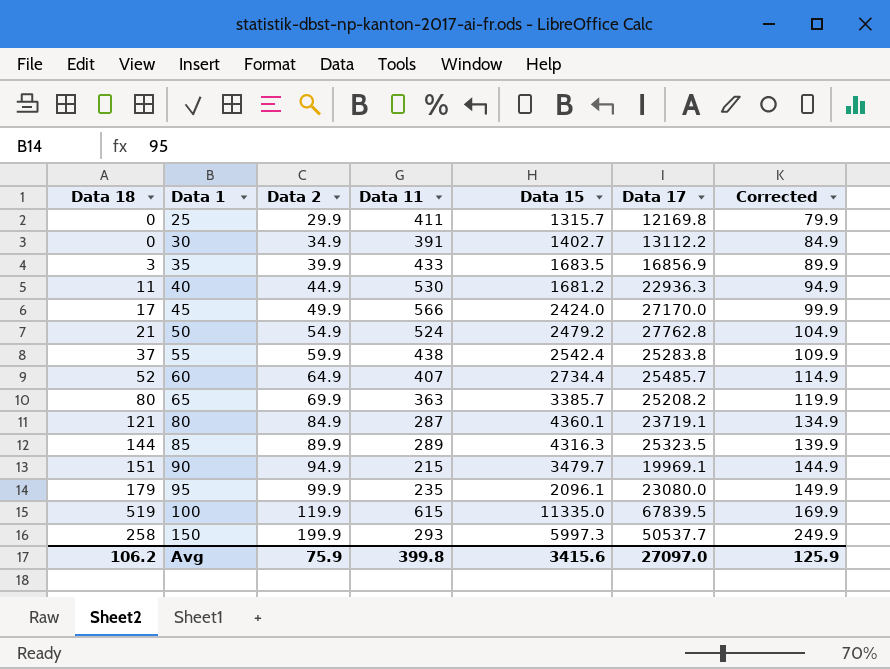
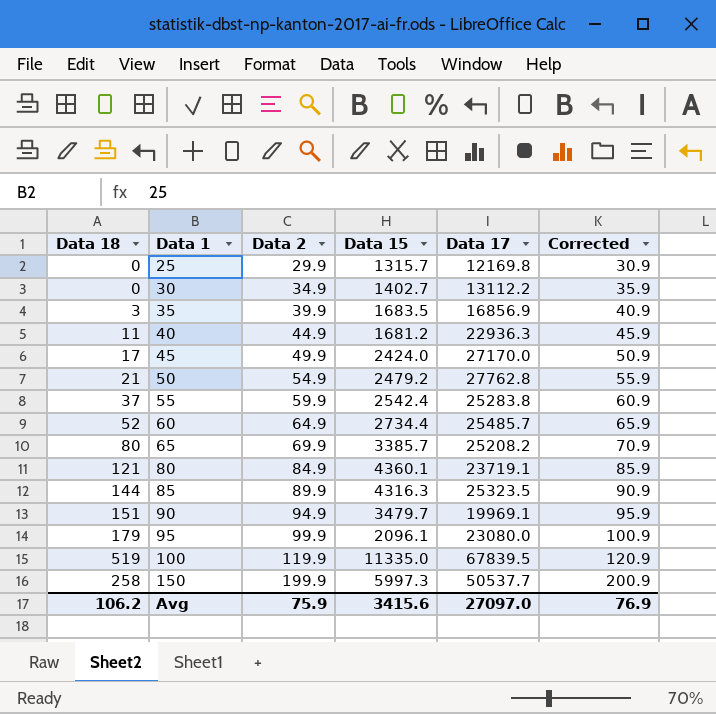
column Data 11 | position: 4 -> none
column Corrected | formula: [Data 2] + 50 -> [Data 2] + 1
Avg | Corrected: 125.9 -> 76.9

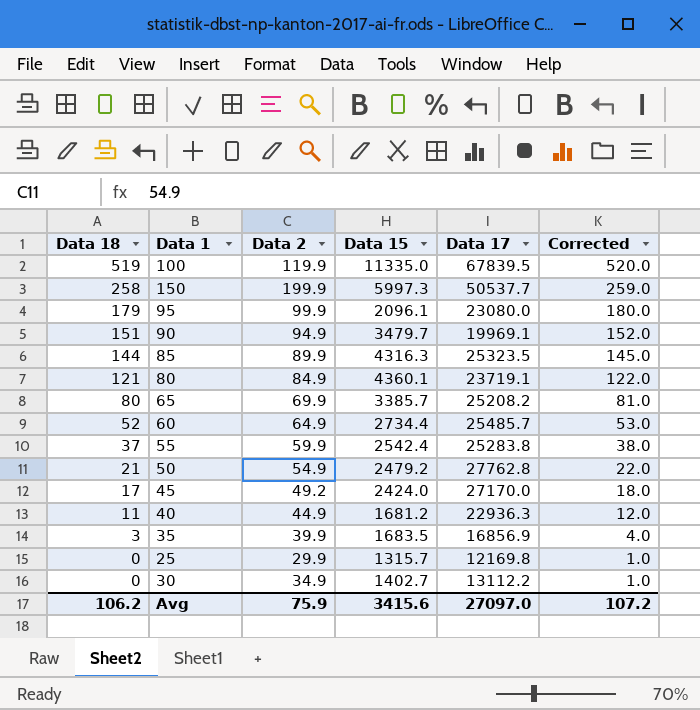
row order: Data 1 ascending -> Data 18 descending
column Corrected | formula: [Data 2] + 1 -> [Data 18] + 1
45 | Data 2: 49.9 -> 49.2
Avg | Corrected: 76.9 -> 107.2

